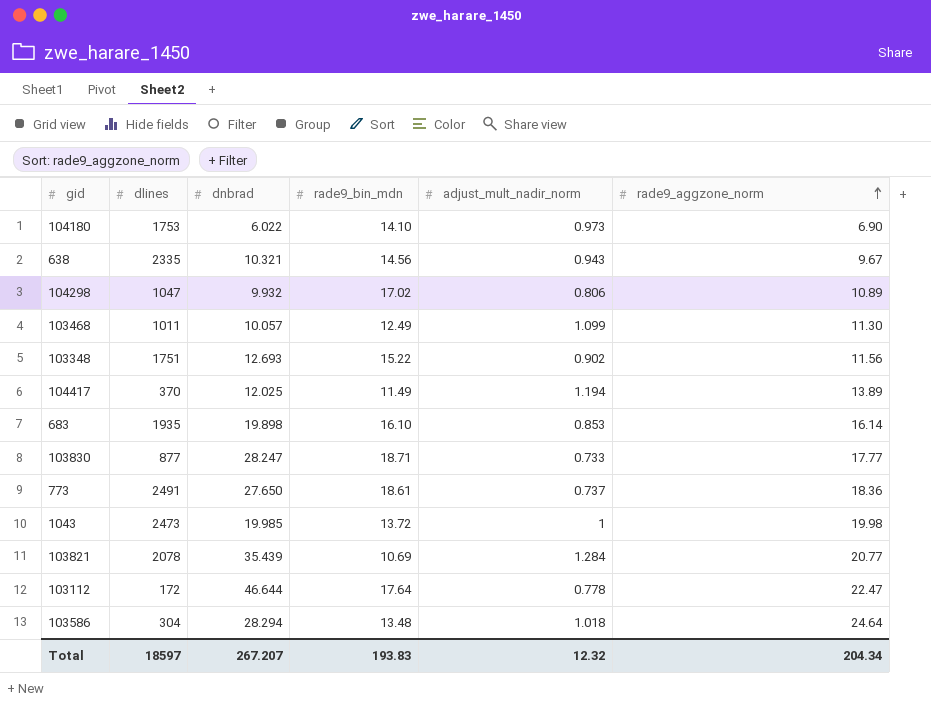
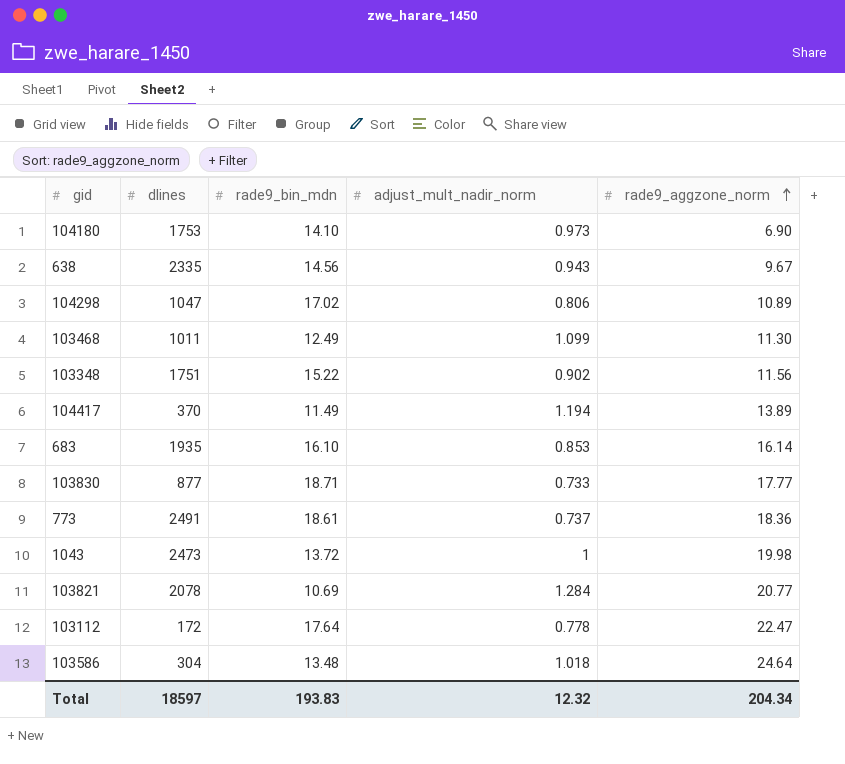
column dnbrad | position: 3 -> none

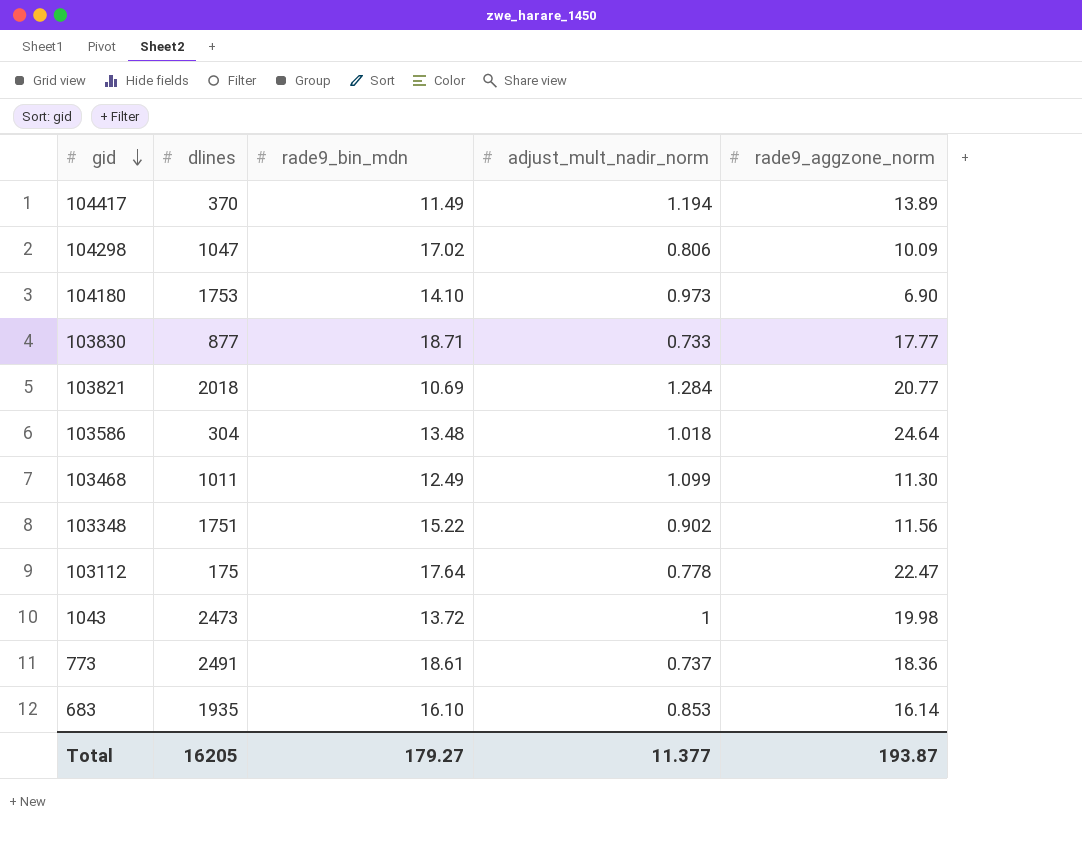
row order: rade9_aggzone_norm ascending -> gid descending
row 638: 2335 | 14.56 | 0.943 | 9.67 -> none
104298 | rade9_aggzone_norm: 10.89 -> 10.09
103821 | dlines: 2078 -> 2018
103112 | dlines: 172 -> 175
Total | dlines: 18597 -> 16205
Total | rade9_bin_mdn: 193.83 -> 179.27
Total | adjust_mult_nadir_norm: 12.32 -> 11.377
Total | rade9_aggzone_norm: 204.34 -> 193.87

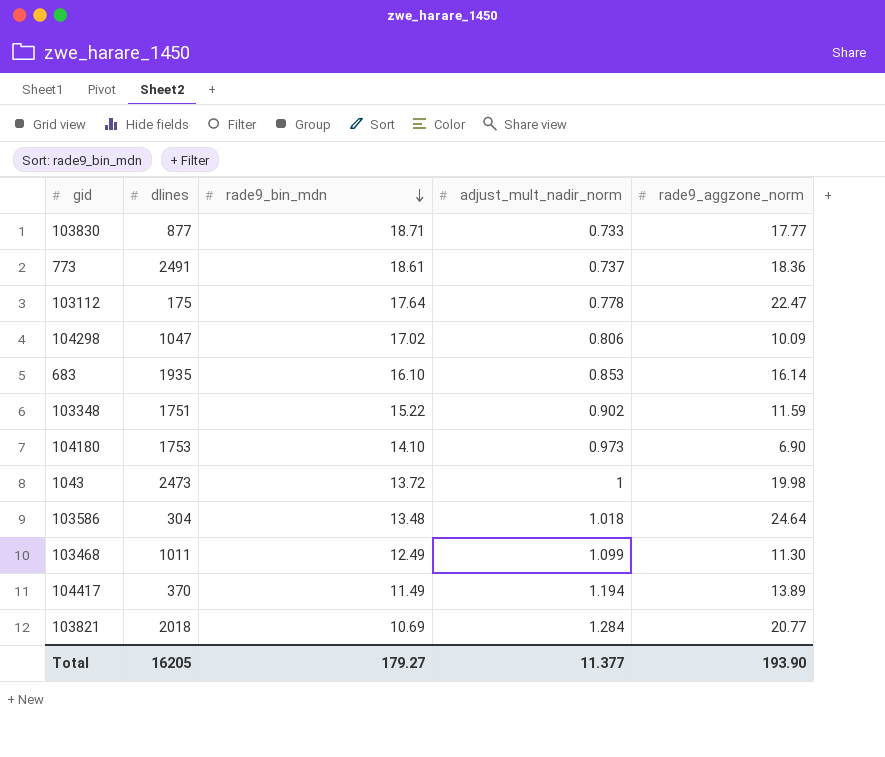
row order: gid descending -> rade9_bin_mdn descending
103348 | rade9_aggzone_norm: 11.56 -> 11.59
Total | rade9_aggzone_norm: 193.87 -> 193.90

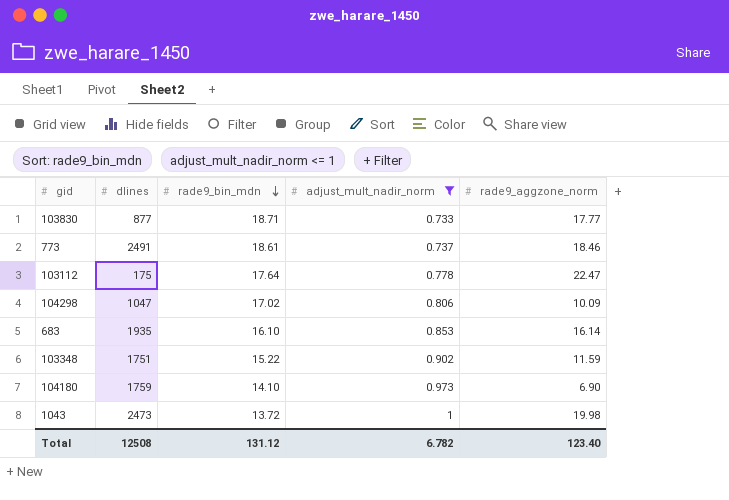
filter: none -> adjust_mult_nadir_norm <= 1
773 | rade9_aggzone_norm: 18.36 -> 18.46
104180 | dlines: 1753 -> 1759
Total | dlines: 16205 -> 12508
Total | rade9_bin_mdn: 179.27 -> 131.12
Total | adjust_mult_nadir_norm: 11.377 -> 6.782
Total | rade9_aggzone_norm: 193.90 -> 123.40

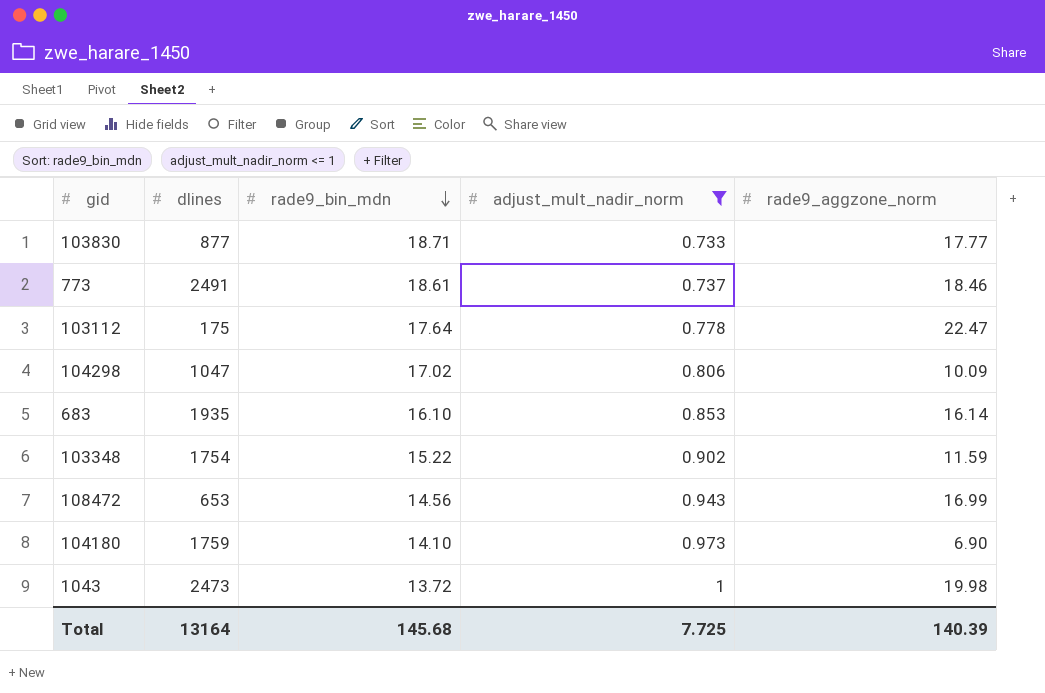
103348 | dlines: 1751 -> 1754
row 108472: none -> 653 | 14.56 | 0.943 | 16.99
Total | dlines: 12508 -> 13164
Total | rade9_bin_mdn: 131.12 -> 145.68
Total | adjust_mult_nadir_norm: 6.782 -> 7.725
Total | rade9_aggzone_norm: 123.40 -> 140.39

